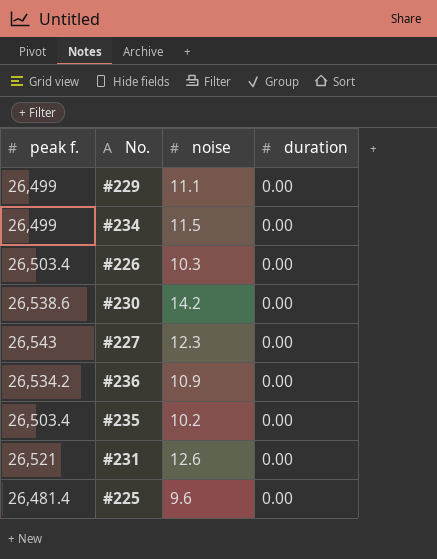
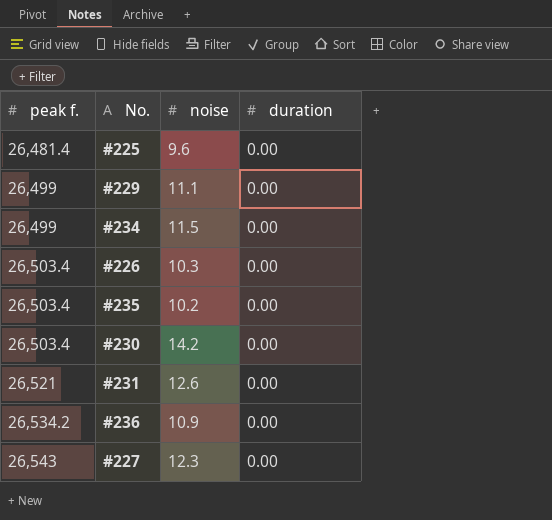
row order: none -> peak f. ascending
#230 | peak f.: 26,538.6 -> 26,503.4

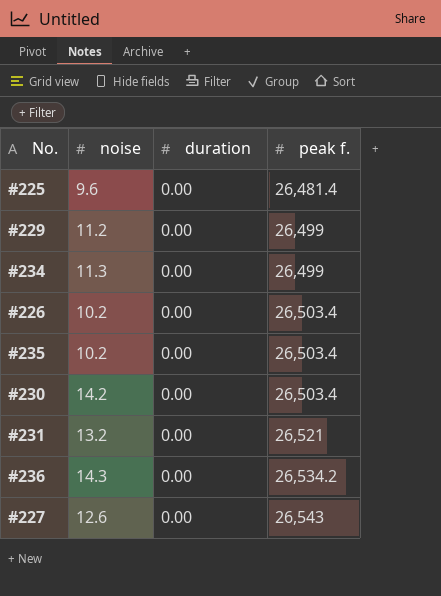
column peak f. | position: 1 -> 4
#229 | noise: 11.1 -> 11.2
#234 | noise: 11.5 -> 11.3
#226 | noise: 10.3 -> 10.2
#231 | noise: 12.6 -> 13.2
#236 | noise: 10.9 -> 14.3
#227 | noise: 12.3 -> 12.6

